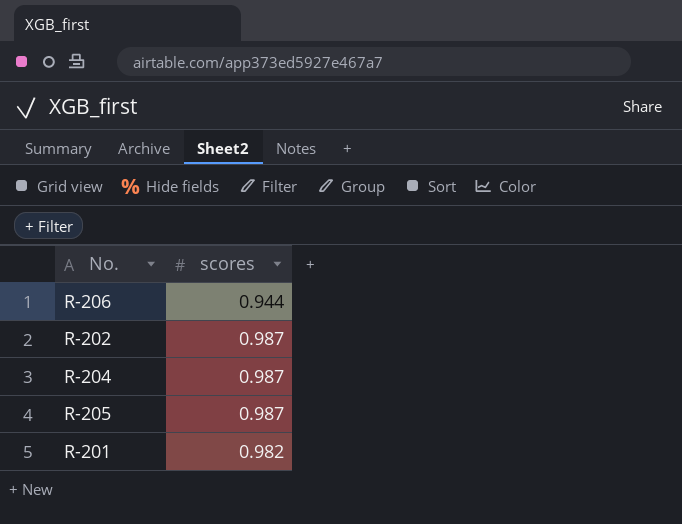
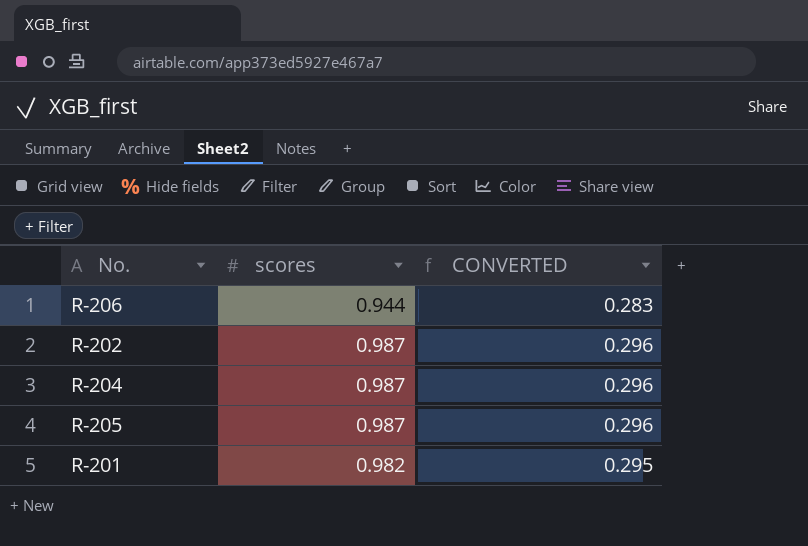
column CONVERTED | formula: none -> [scores] * 0.3

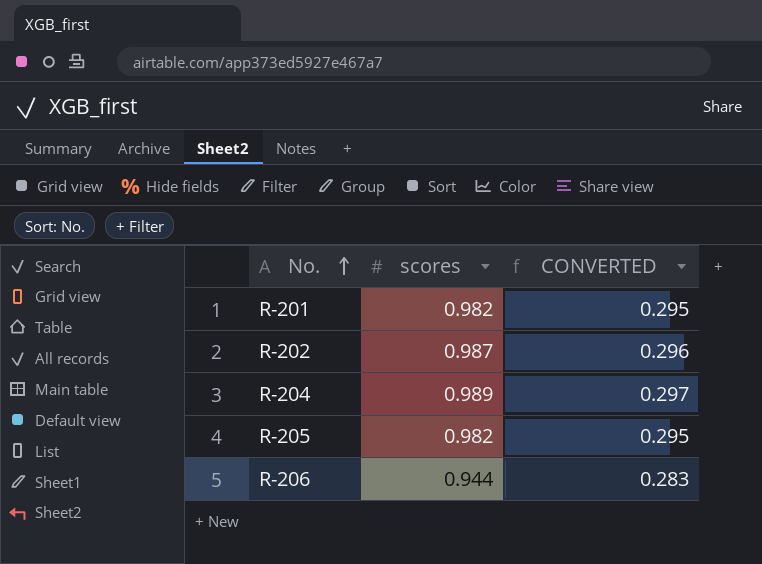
row order: none -> No. ascending
R-204 | scores: 0.987 -> 0.989
R-204 | CONVERTED: 0.296 -> 0.297
R-205 | scores: 0.987 -> 0.982
R-205 | CONVERTED: 0.296 -> 0.295

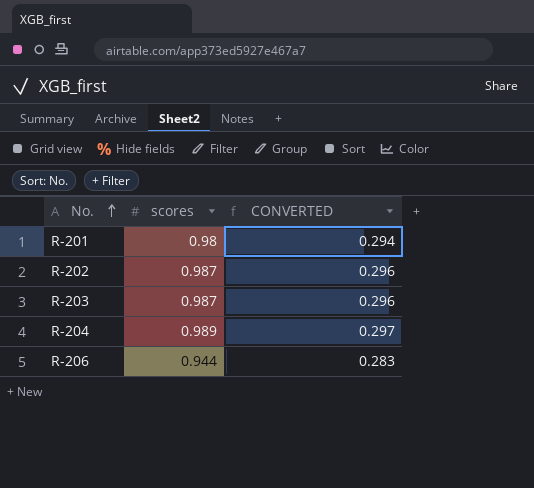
row R-205: 0.982 | 0.295 -> none
R-201 | scores: 0.982 -> 0.98
R-201 | CONVERTED: 0.295 -> 0.294
row R-203: none -> 0.987 | 0.296

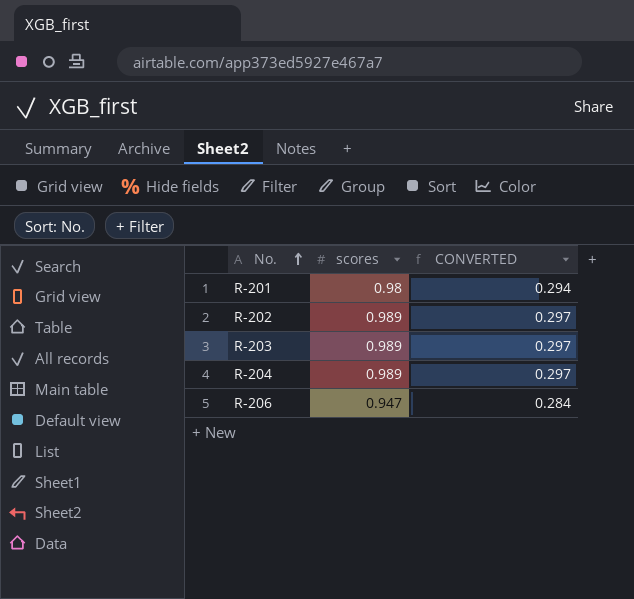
R-202 | scores: 0.987 -> 0.989
R-202 | CONVERTED: 0.296 -> 0.297
R-203 | scores: 0.987 -> 0.989
R-203 | CONVERTED: 0.296 -> 0.297
R-206 | scores: 0.944 -> 0.947
R-206 | CONVERTED: 0.283 -> 0.284

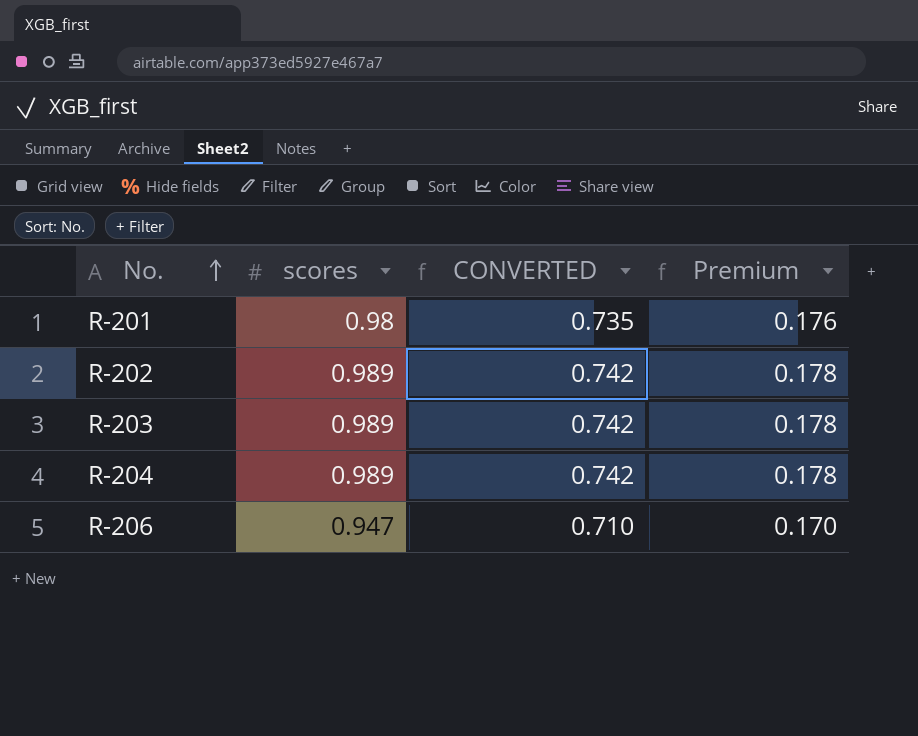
column CONVERTED | formula: [scores] * 0.3 -> [scores] * 0.75
column Premium | formula: none -> [scores] * 0.18

